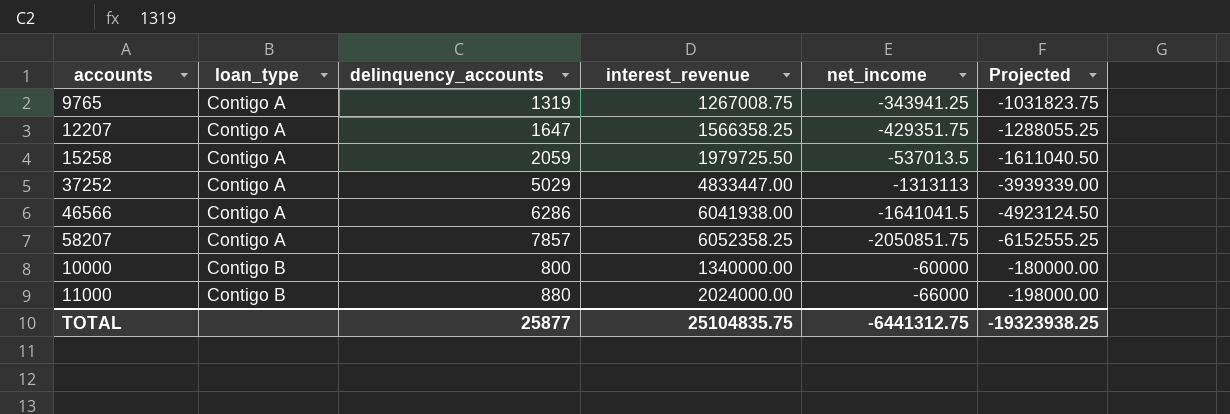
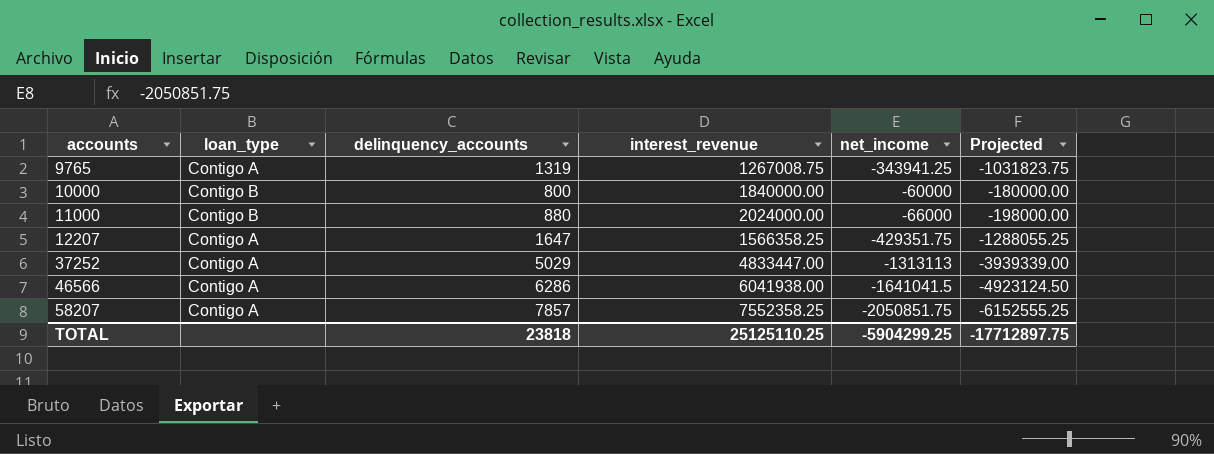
row order: loan_type ascending -> accounts ascending
row 15258: Contigo A | 2059 | 1979725.50 | -537013.5 | -1611040.50 -> none
10000 | interest_revenue: 1340000.00 -> 1840000.00
58207 | interest_revenue: 6052358.25 -> 7552358.25
TOTAL | delinquency_accounts: 25877 -> 23818
TOTAL | interest_revenue: 25104835.75 -> 25125110.25
TOTAL | net_income: -6441312.75 -> -5904299.25
TOTAL | Projected: -19323938.25 -> -17712897.75

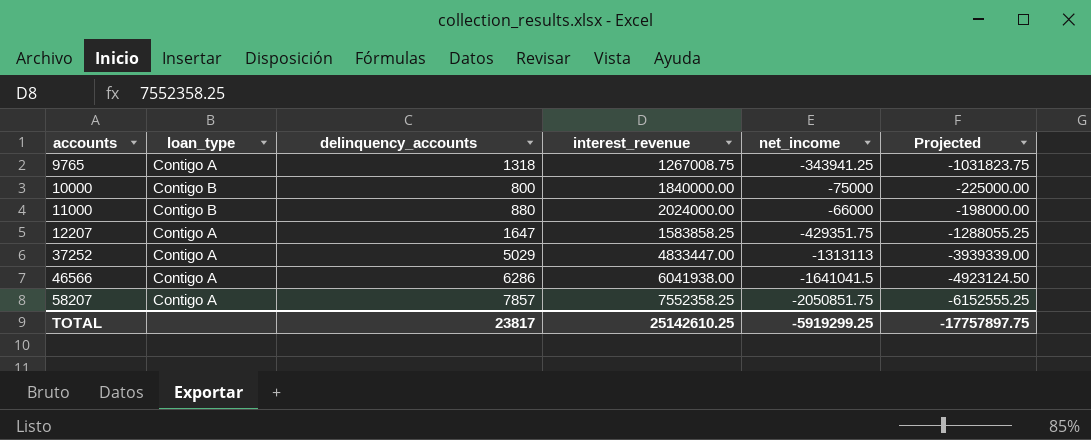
9765 | delinquency_accounts: 1319 -> 1318
10000 | net_income: -60000 -> -75000
10000 | Projected: -180000.00 -> -225000.00
12207 | interest_revenue: 1566358.25 -> 1583858.25
TOTAL | delinquency_accounts: 23818 -> 23817
TOTAL | interest_revenue: 25125110.25 -> 25142610.25
TOTAL | net_income: -5904299.25 -> -5919299.25
TOTAL | Projected: -17712897.75 -> -17757897.75

